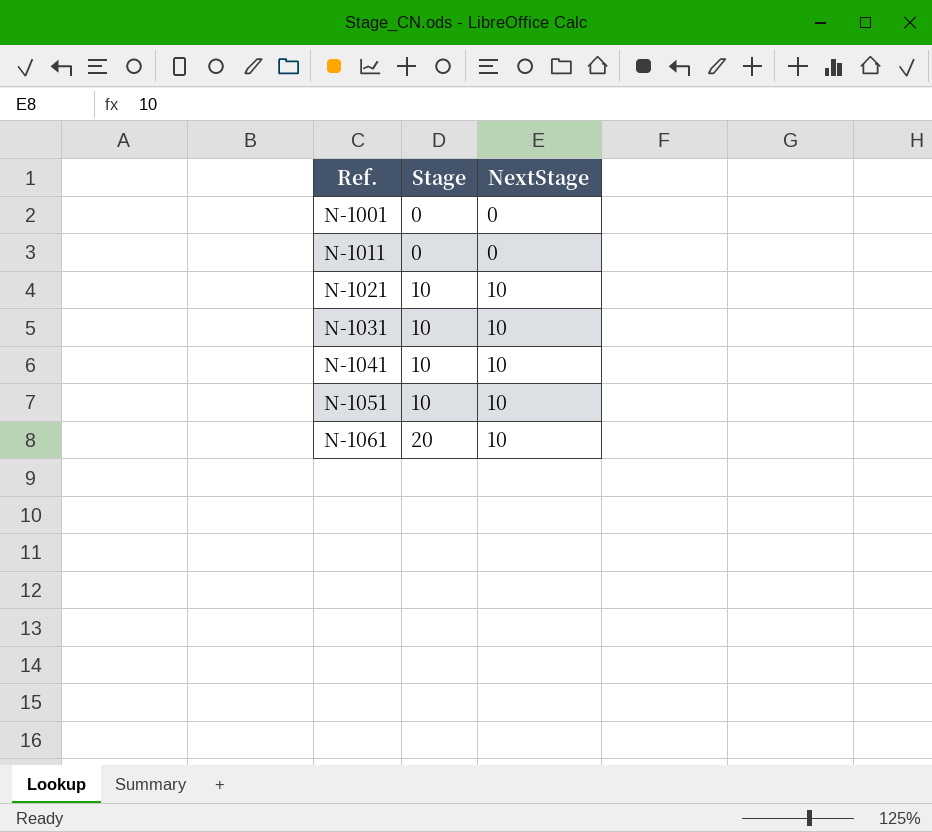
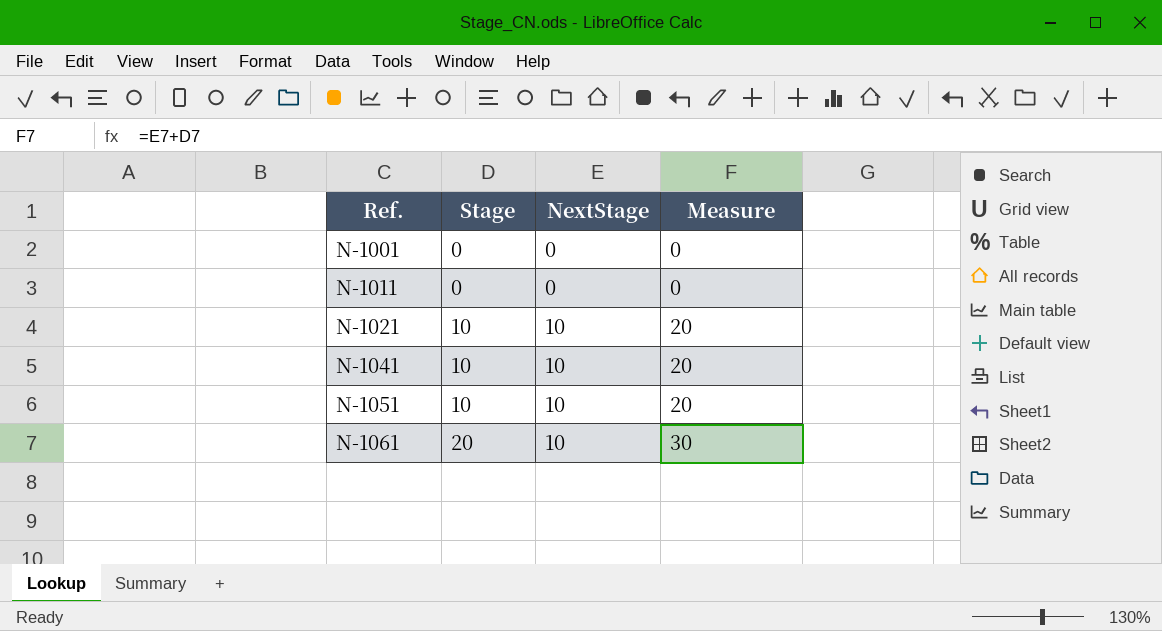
column Measure | formula: none -> [Stage] + [NextStage]
row N-1031: 10 | 10 -> none

